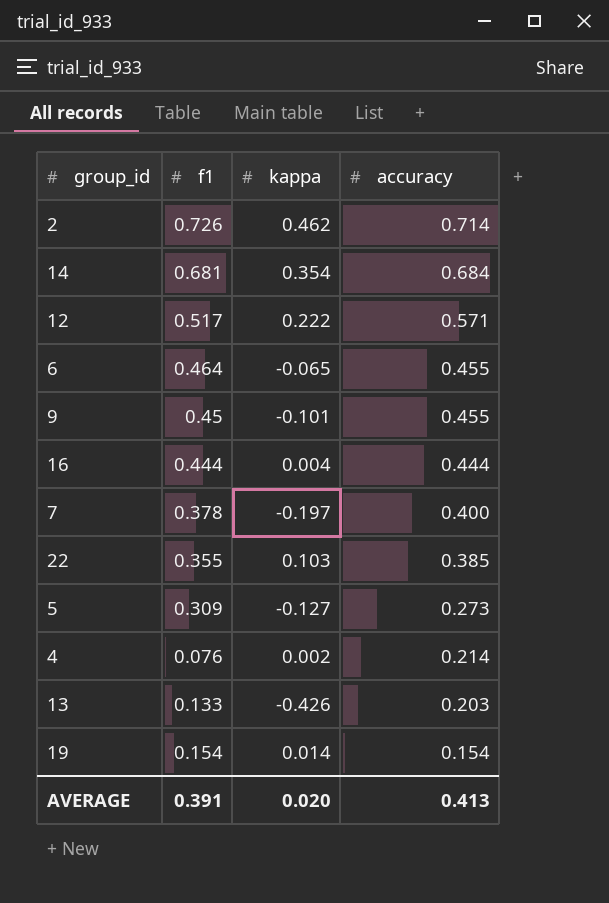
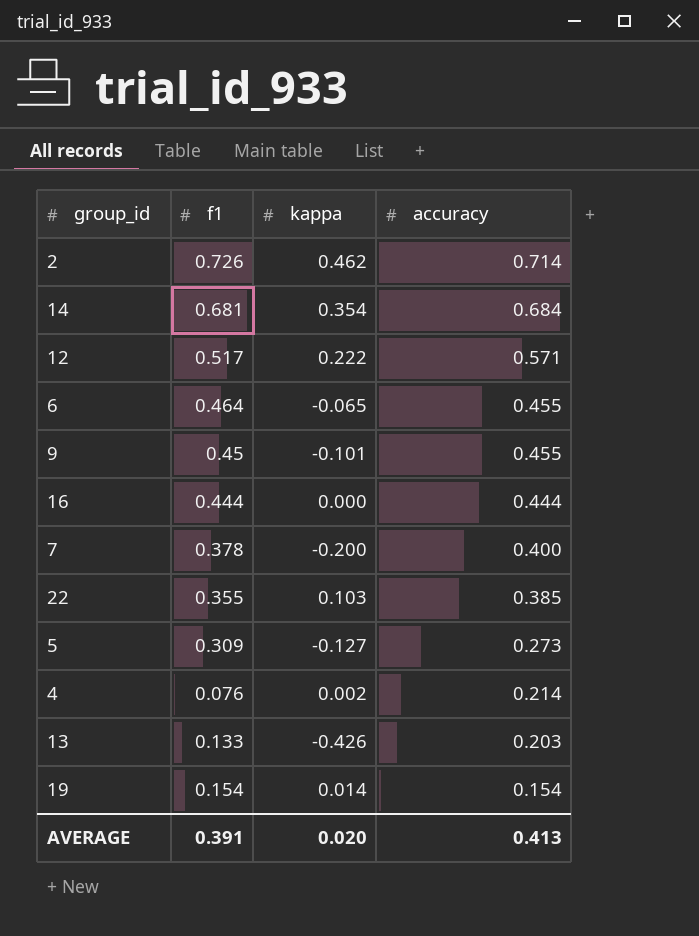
16 | kappa: 0.004 -> 0.000
7 | kappa: -0.197 -> -0.200

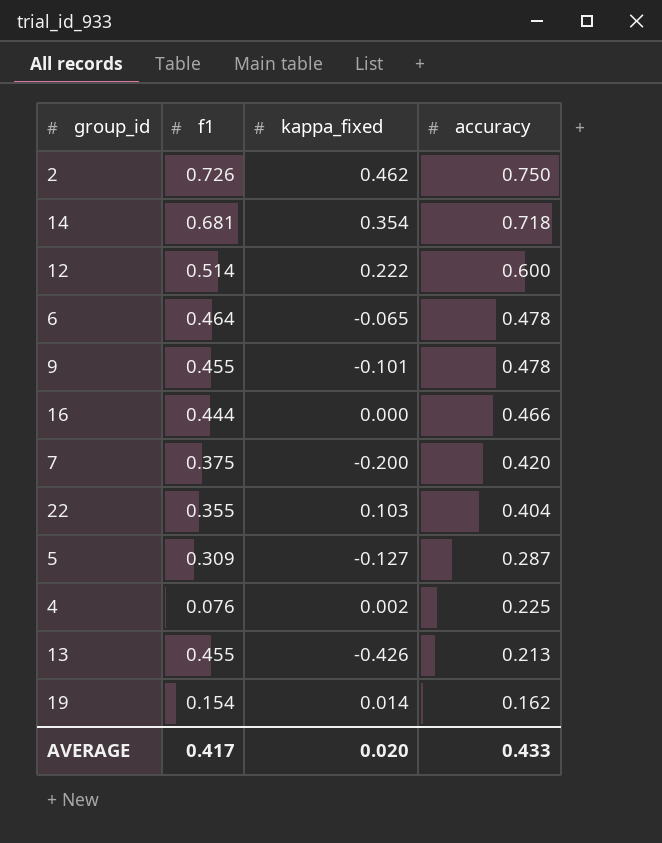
column name: kappa -> kappa_fixed
2 | accuracy: 0.714 -> 0.750
14 | accuracy: 0.684 -> 0.718
12 | f1: 0.517 -> 0.514
12 | accuracy: 0.571 -> 0.600
6 | accuracy: 0.455 -> 0.478
9 | f1: 0.45 -> 0.455
9 | accuracy: 0.455 -> 0.478
16 | accuracy: 0.444 -> 0.466
7 | f1: 0.378 -> 0.375
7 | accuracy: 0.400 -> 0.420
22 | accuracy: 0.385 -> 0.404
5 | accuracy: 0.273 -> 0.287
4 | accuracy: 0.214 -> 0.225
13 | f1: 0.133 -> 0.455
13 | accuracy: 0.203 -> 0.213
19 | accuracy: 0.154 -> 0.162
AVERAGE | f1: 0.391 -> 0.417
AVERAGE | accuracy: 0.413 -> 0.433

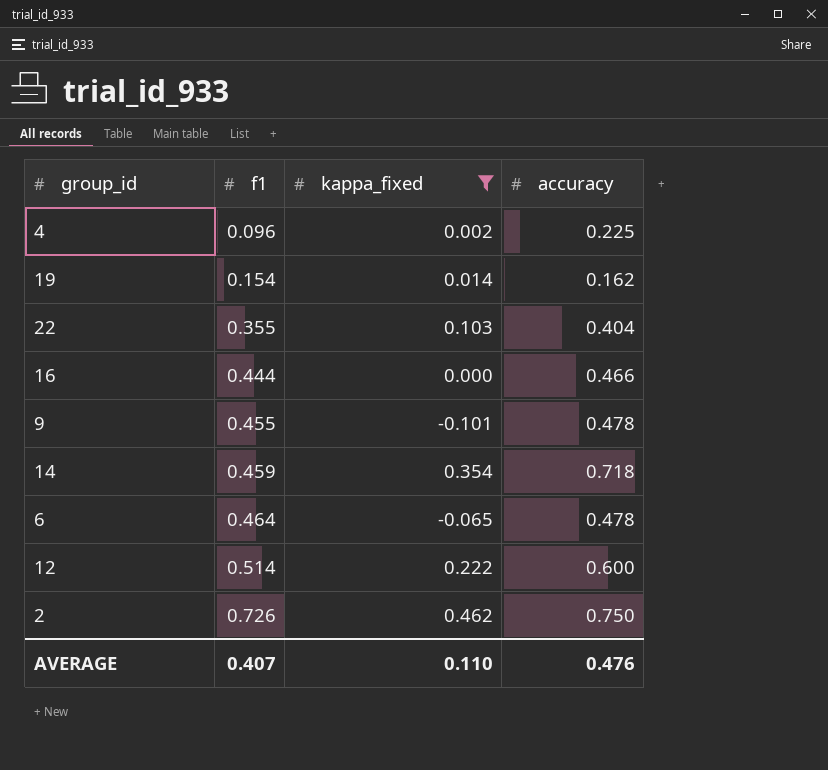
filter: none -> kappa_fixed >= -0.101
row order: accuracy descending -> f1 ascending
4 | f1: 0.076 -> 0.096
14 | f1: 0.681 -> 0.459
AVERAGE | f1: 0.417 -> 0.407
AVERAGE | kappa_fixed: 0.020 -> 0.110
AVERAGE | accuracy: 0.433 -> 0.476

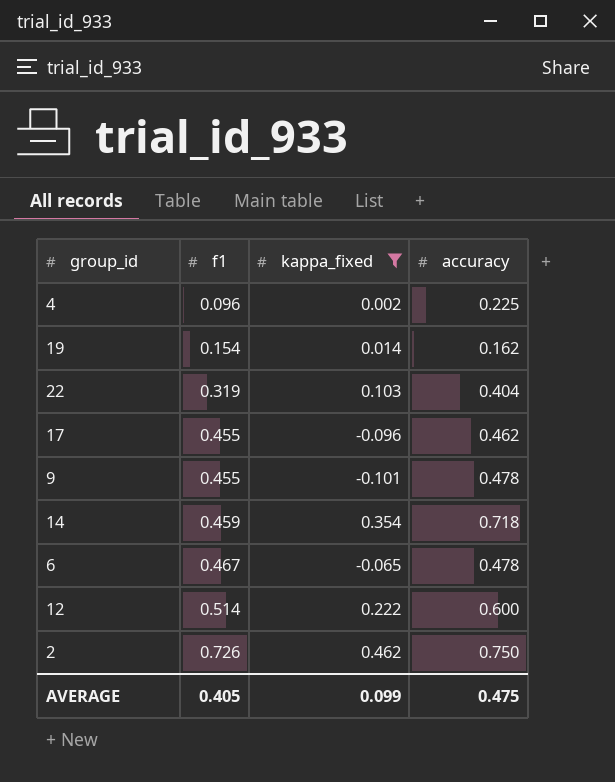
row 16: 0.444 | 0.000 | 0.466 -> none
22 | f1: 0.355 -> 0.319
row 17: none -> 0.455 | -0.096 | 0.462
6 | f1: 0.464 -> 0.467
AVERAGE | f1: 0.407 -> 0.405
AVERAGE | kappa_fixed: 0.110 -> 0.099
AVERAGE | accuracy: 0.476 -> 0.475

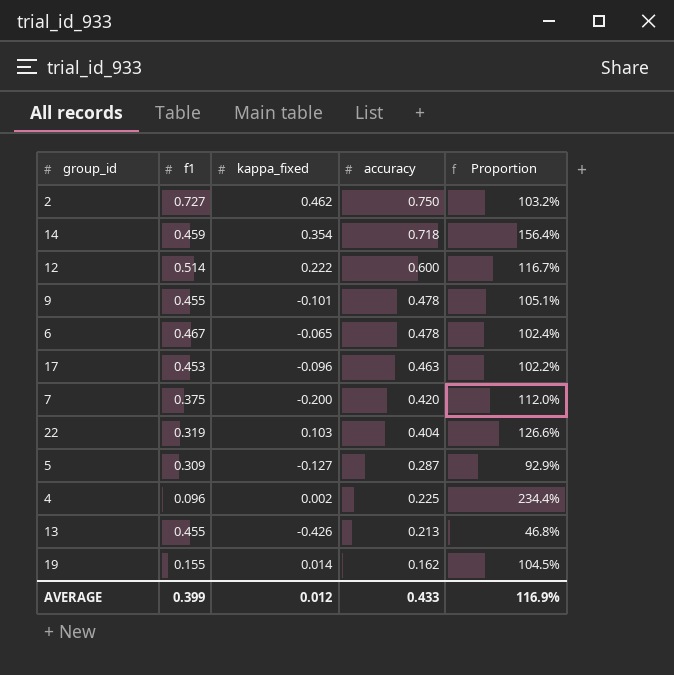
filter: kappa_fixed >= -0.101 -> none
row order: f1 ascending -> accuracy descending
column Proportion | formula: none -> [accuracy] / [f1]
2 | f1: 0.726 -> 0.727
17 | f1: 0.455 -> 0.453
17 | accuracy: 0.462 -> 0.463
19 | f1: 0.154 -> 0.155
AVERAGE | f1: 0.405 -> 0.399
AVERAGE | kappa_fixed: 0.099 -> 0.012
AVERAGE | accuracy: 0.475 -> 0.433

